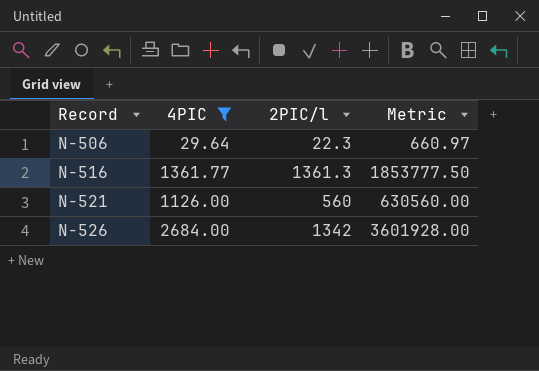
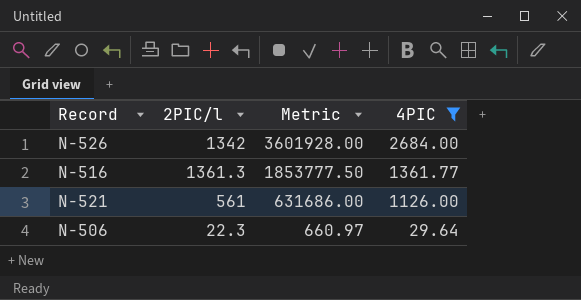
row order: Record ascending -> Metric descending
column 4PIC | position: 2 -> 4
N-521 | 2PIC/l: 560 -> 561
N-521 | Metric: 630560.00 -> 631686.00

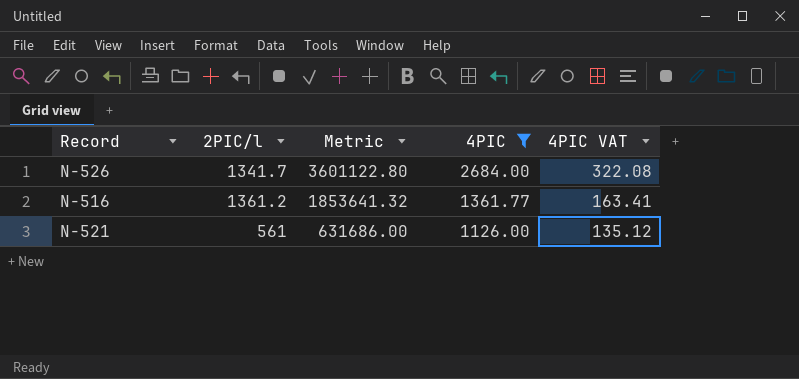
column 4PIC VAT | formula: none -> [4PIC] * 0.12
row N-506: 22.3 | 660.97 | 29.64 -> none
N-526 | 2PIC/l: 1342 -> 1341.7
N-526 | Metric: 3601928.00 -> 3601122.80
N-516 | 2PIC/l: 1361.3 -> 1361.2
N-516 | Metric: 1853777.50 -> 1853641.32

